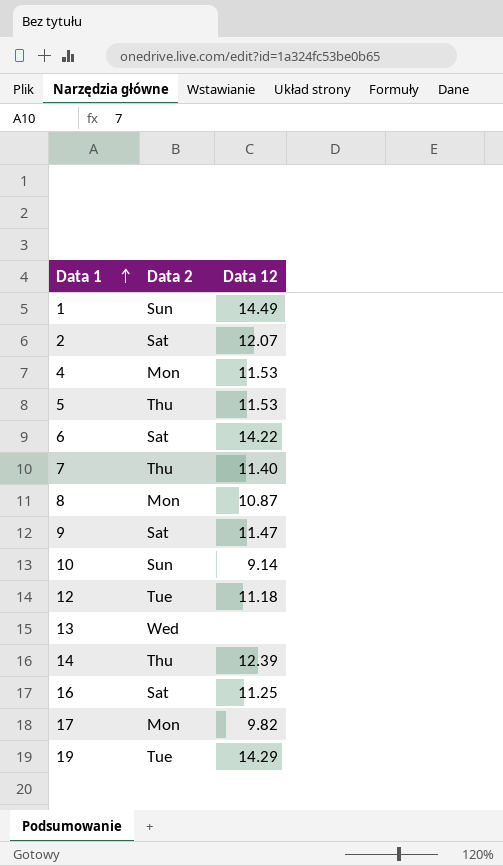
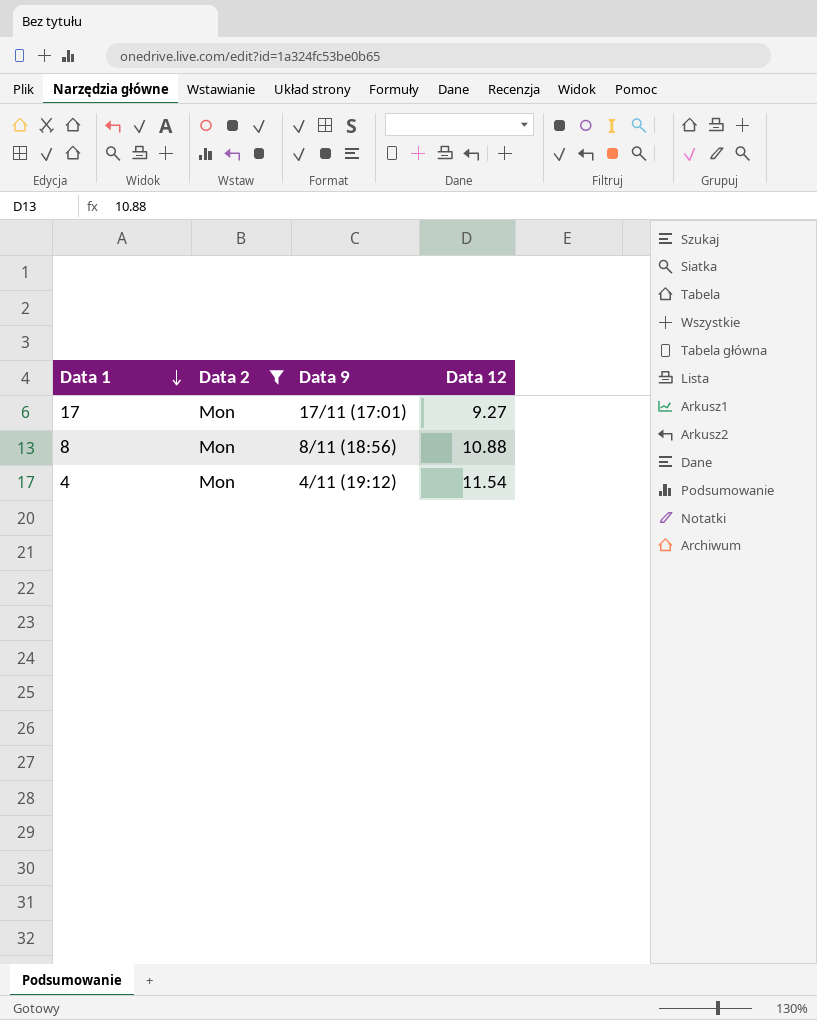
filter: none -> Data 2 = Mon
row order: Data 1 ascending -> Data 1 descending
column Data 9 | position: none -> 3
17 | Data 12: 9.82 -> 9.27
8 | Data 12: 10.87 -> 10.88
4 | Data 12: 11.53 -> 11.54

